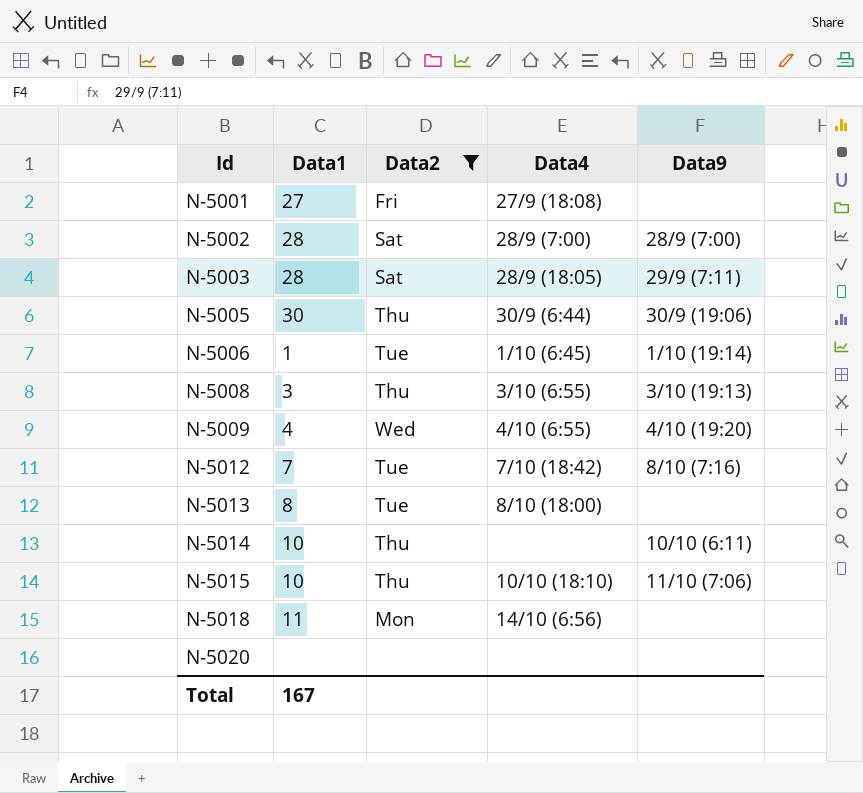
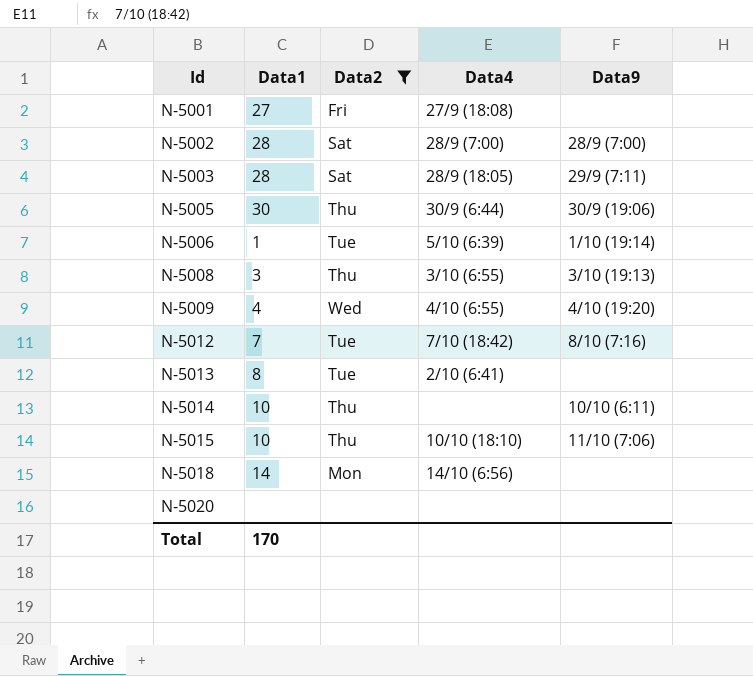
N-5006 | Data4: 1/10 (6:45) -> 5/10 (6:39)
N-5013 | Data4: 8/10 (18:00) -> 2/10 (6:41)
N-5018 | Data1: 11 -> 14
Total | Data1: 167 -> 170

